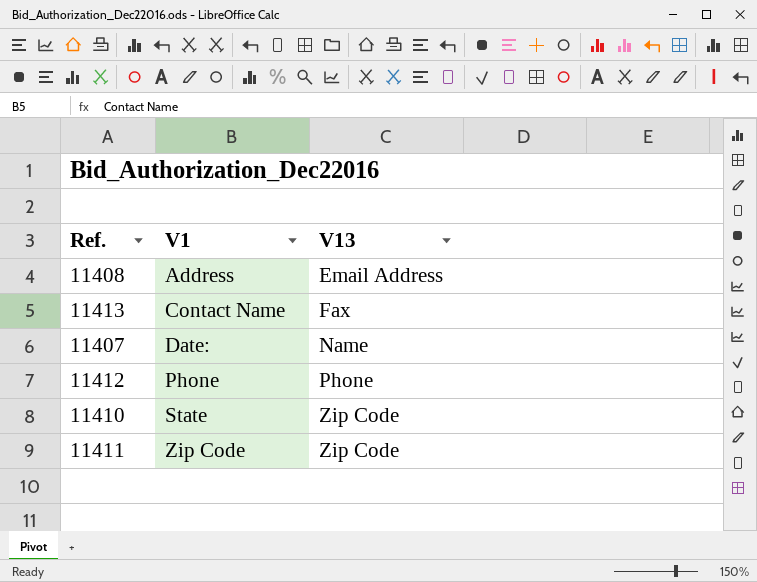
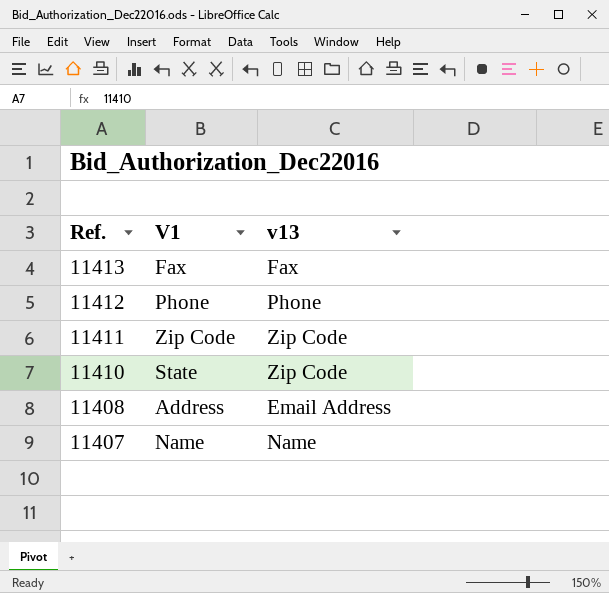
row order: V1 ascending -> Ref. descending
column name: V13 -> v13
11413 | V1: Contact Name -> Fax
11407 | V1: Date: -> Name

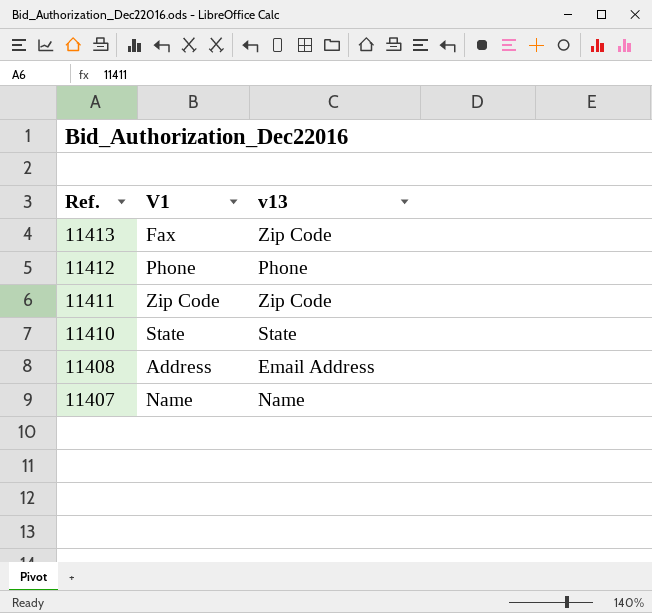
11413 | v13: Fax -> Zip Code
11410 | v13: Zip Code -> State

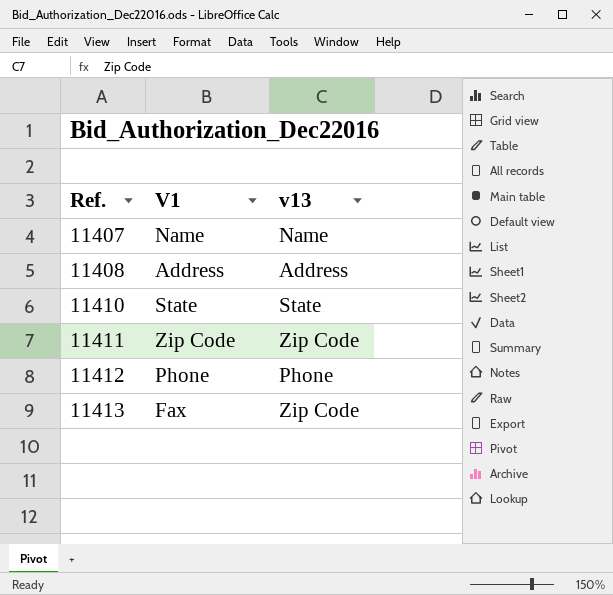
row order: Ref. descending -> Ref. ascending
11408 | v13: Email Address -> Address

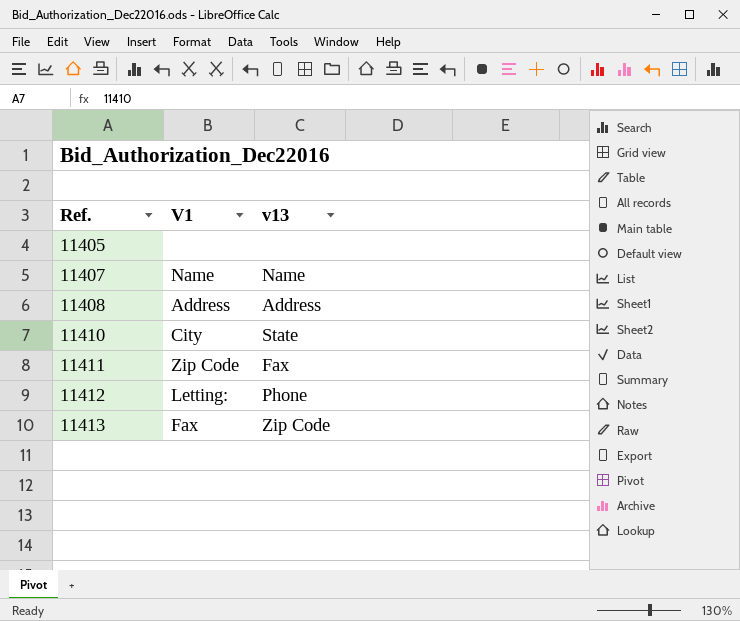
row 11405: none -> none | none
11410 | V1: State -> City
11411 | v13: Zip Code -> Fax
11412 | V1: Phone -> Letting:

